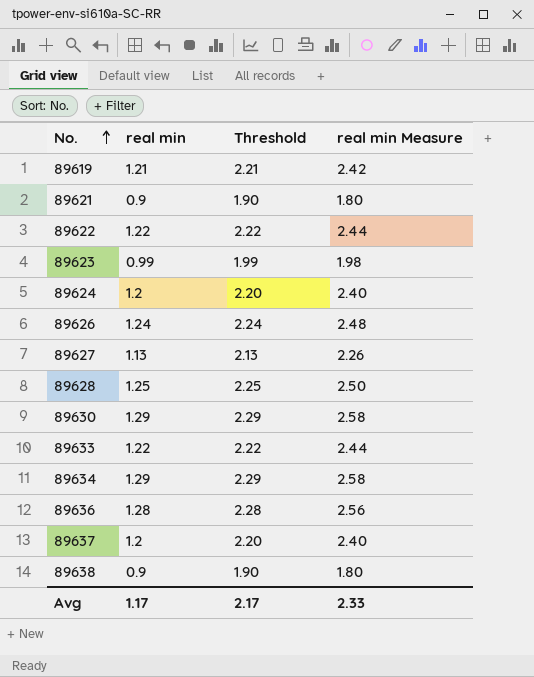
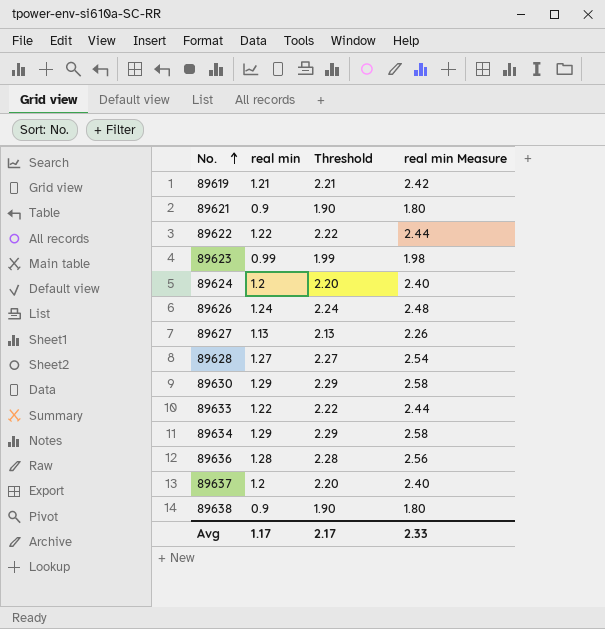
89628 | real min: 1.25 -> 1.27
89628 | Threshold: 2.25 -> 2.27
89628 | real min Measure: 2.50 -> 2.54

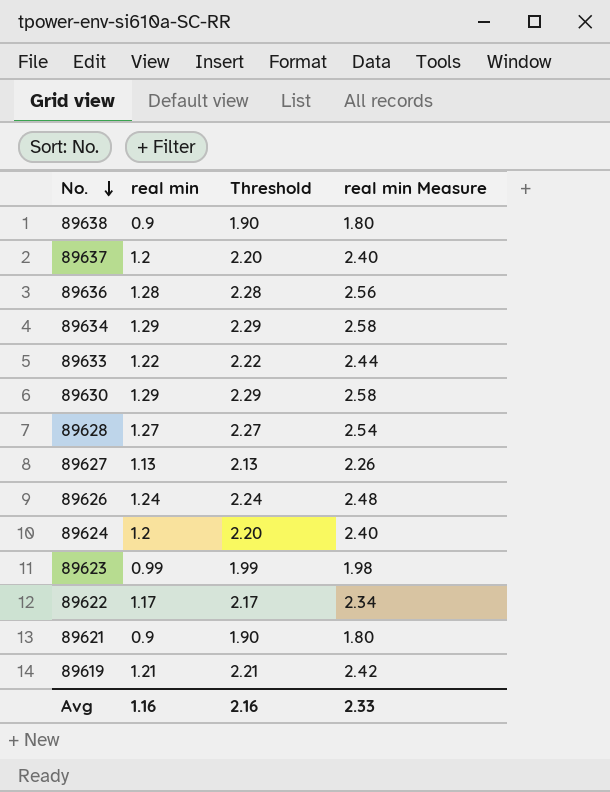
row order: No. ascending -> No. descending
89622 | real min: 1.22 -> 1.17
89622 | Threshold: 2.22 -> 2.17
89622 | real min Measure: 2.44 -> 2.34
Avg | real min: 1.17 -> 1.16
Avg | Threshold: 2.17 -> 2.16

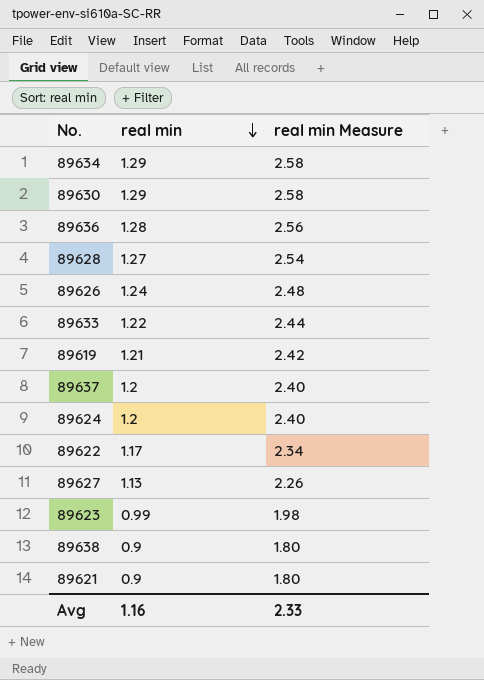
row order: No. descending -> real min descending
column Threshold | formula: [real min] + 1 -> none

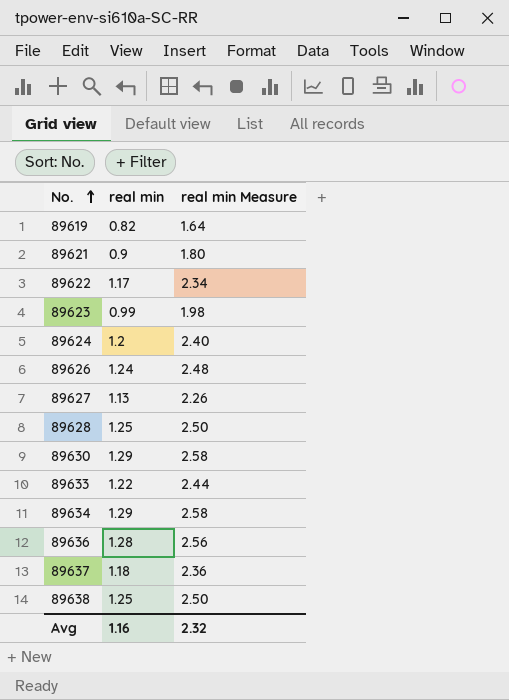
row order: real min descending -> No. ascending
89619 | real min: 1.21 -> 0.82
89619 | real min Measure: 2.42 -> 1.64
89628 | real min: 1.27 -> 1.25
89628 | real min Measure: 2.54 -> 2.50
89637 | real min: 1.2 -> 1.18
89637 | real min Measure: 2.40 -> 2.36
89638 | real min: 0.9 -> 1.25
89638 | real min Measure: 1.80 -> 2.50
Avg | real min Measure: 2.33 -> 2.32

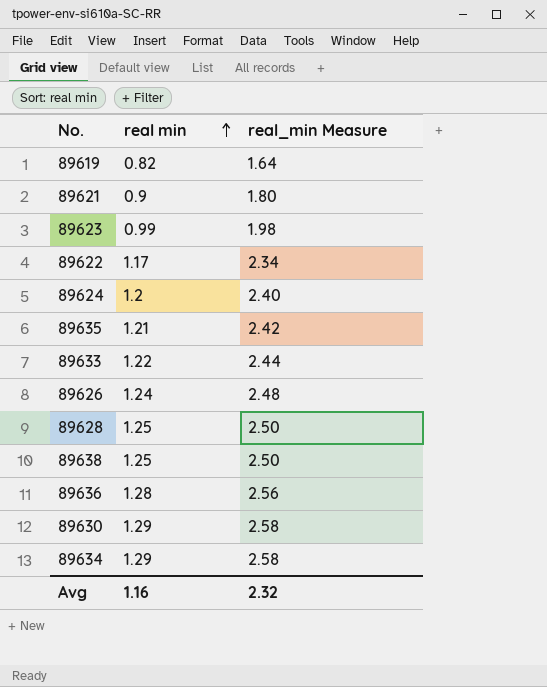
row order: No. ascending -> real min ascending
column name: real min Measure -> real_min Measure
row 89627: 1.13 | 2.26 -> none
row 89637: 1.18 | 2.36 -> none
row 89635: none -> 1.21 | 2.42

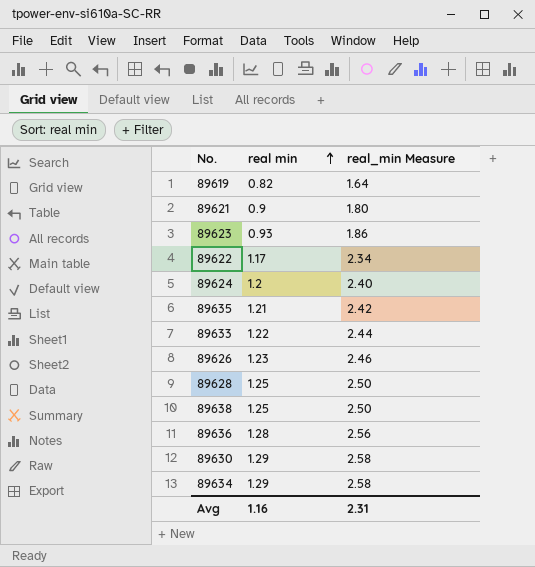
89623 | real min: 0.99 -> 0.93
89623 | real_min Measure: 1.98 -> 1.86
89626 | real min: 1.24 -> 1.23
89626 | real_min Measure: 2.48 -> 2.46
Avg | real_min Measure: 2.32 -> 2.31

